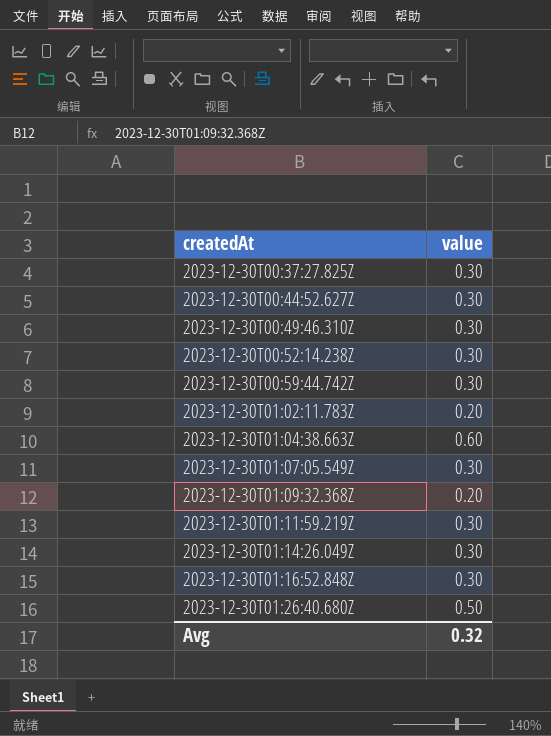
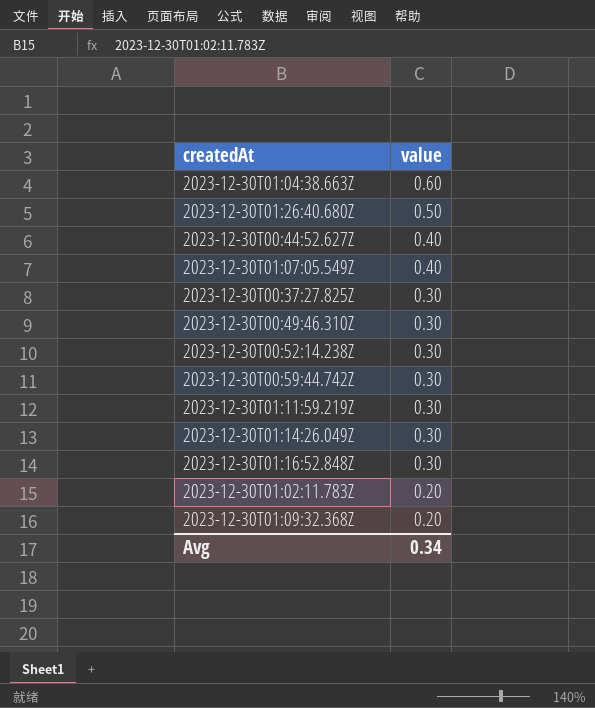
row order: createdAt ascending -> value descending
2023-12-30T00:44:52.627Z | value: 0.30 -> 0.40
2023-12-30T01:07:05.549Z | value: 0.30 -> 0.40
Avg | value: 0.32 -> 0.34

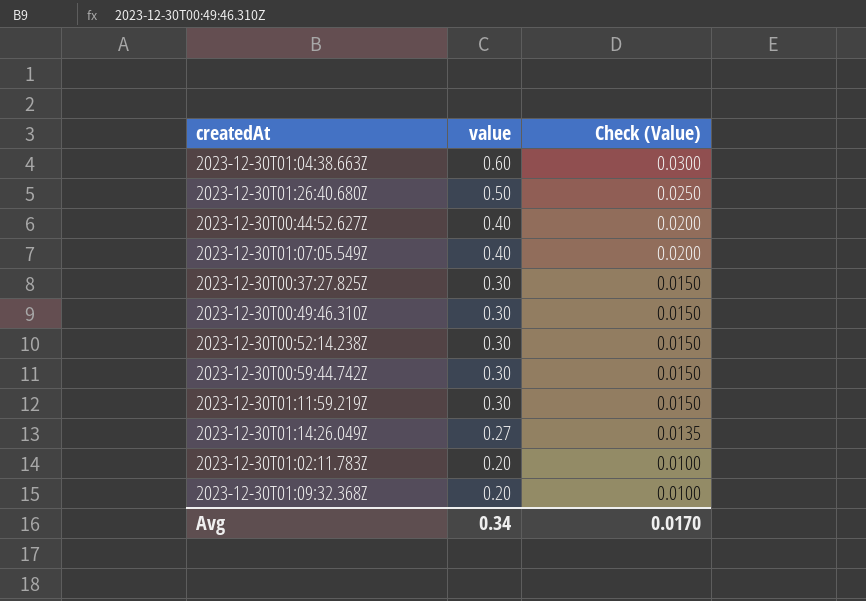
column Check (Value) | formula: none -> [value] * 0.05
row 2023-12-30T01:16:52.848Z: 0.30 -> none
2023-12-30T01:14:26.049Z | value: 0.30 -> 0.27

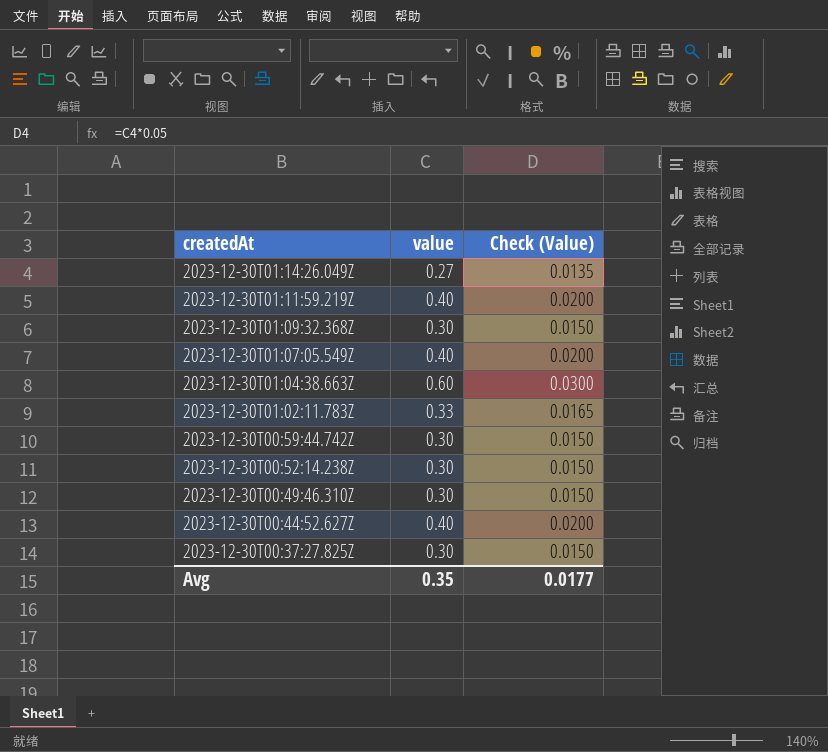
row order: value descending -> createdAt descending
row 2023-12-30T01:26:40.680Z: 0.50 | 0.0250 -> none
2023-12-30T01:11:59.219Z | value: 0.30 -> 0.40
2023-12-30T01:11:59.219Z | Check (Value): 0.0150 -> 0.0200
2023-12-30T01:09:32.368Z | value: 0.20 -> 0.30
2023-12-30T01:09:32.368Z | Check (Value): 0.0100 -> 0.0150
2023-12-30T01:02:11.783Z | value: 0.20 -> 0.33
2023-12-30T01:02:11.783Z | Check (Value): 0.0100 -> 0.0165
Avg | value: 0.34 -> 0.35
Avg | Check (Value): 0.0170 -> 0.0177

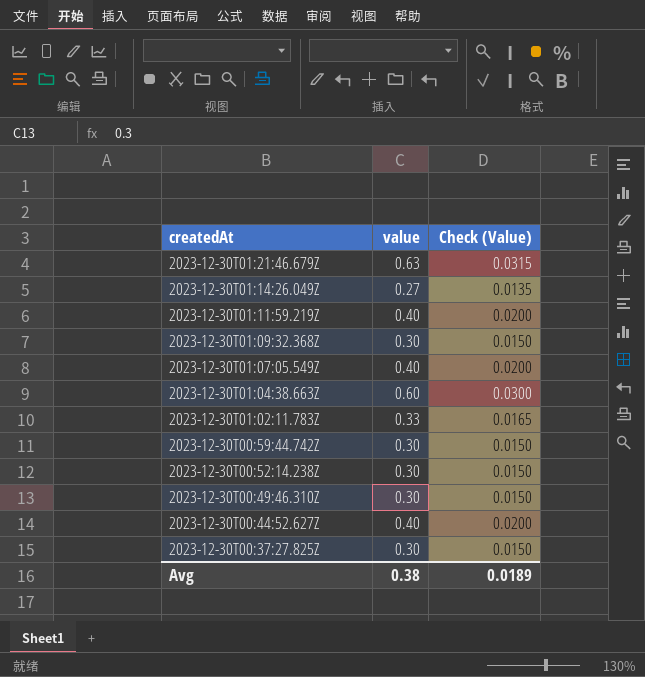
row 2023-12-30T01:21:46.679Z: none -> 0.63 | 0.0315
Avg | value: 0.35 -> 0.38
Avg | Check (Value): 0.0177 -> 0.0189

